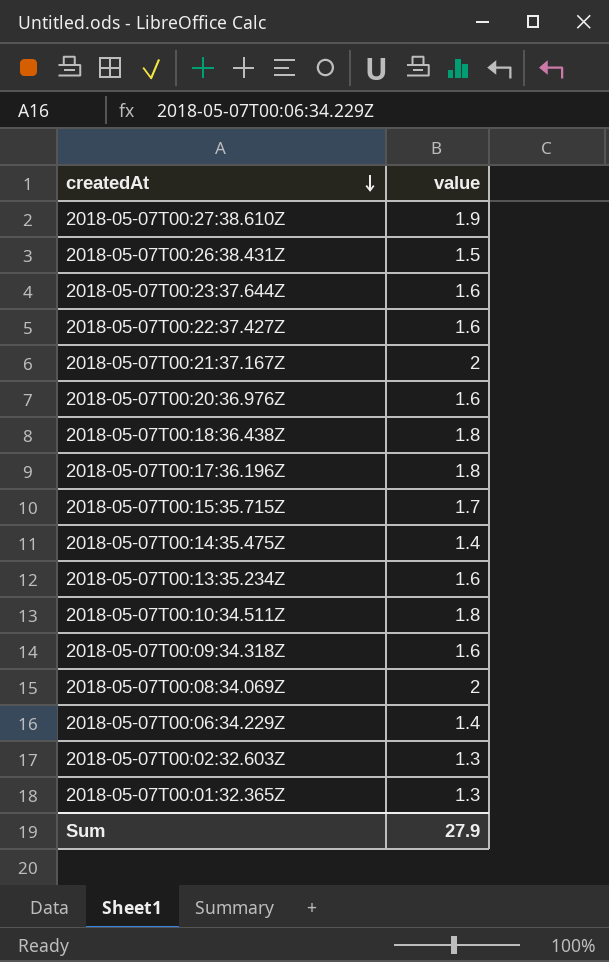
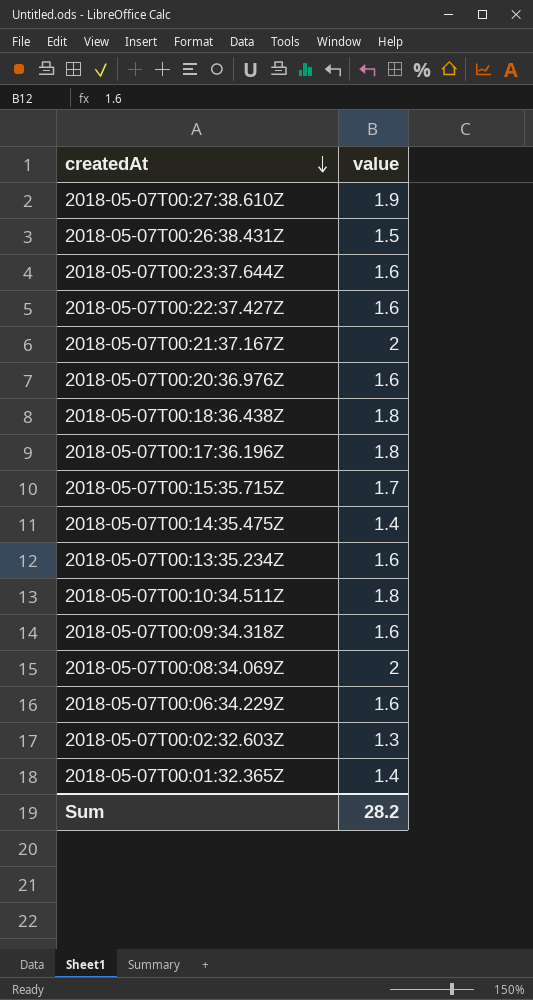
2018-05-07T00:06:34.229Z | value: 1.4 -> 1.6
2018-05-07T00:01:32.365Z | value: 1.3 -> 1.4
Sum | value: 27.9 -> 28.2

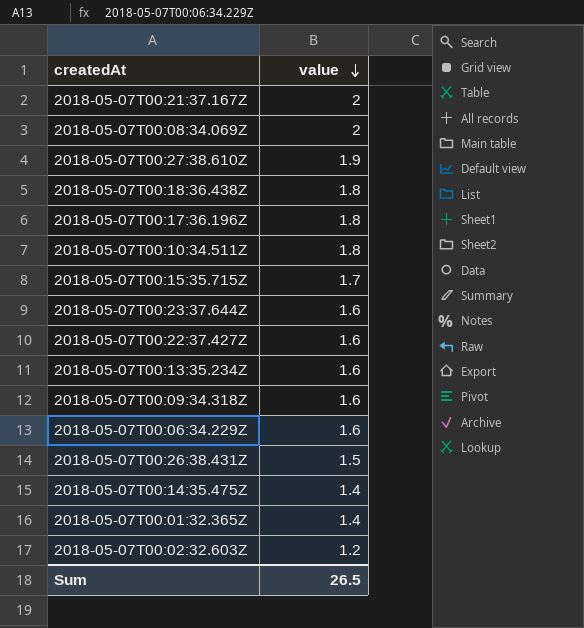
row order: createdAt descending -> value descending
row 2018-05-07T00:20:36.976Z: 1.6 -> none
2018-05-07T00:02:32.603Z | value: 1.3 -> 1.2
Sum | value: 28.2 -> 26.5

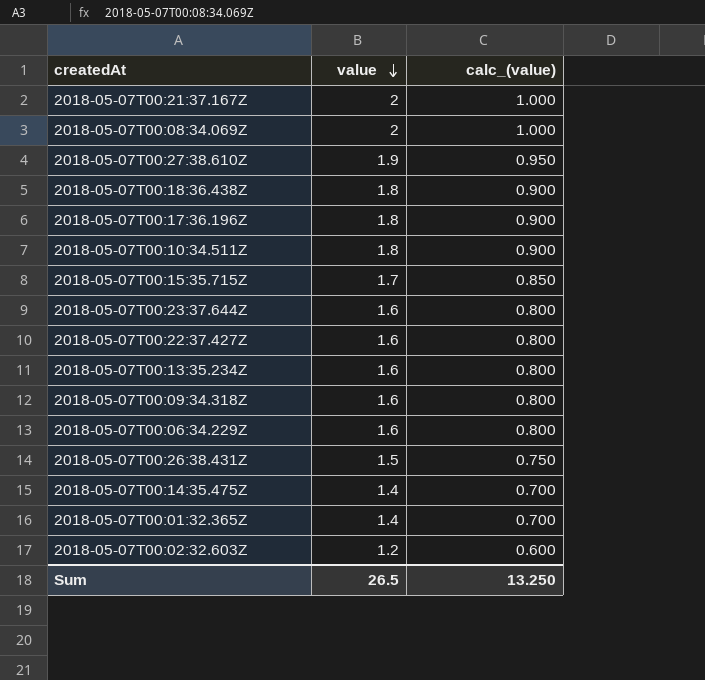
column calc_(value) | formula: none -> [value] * 0.5

